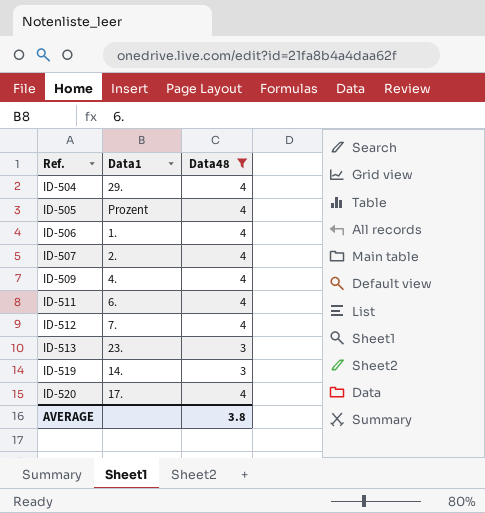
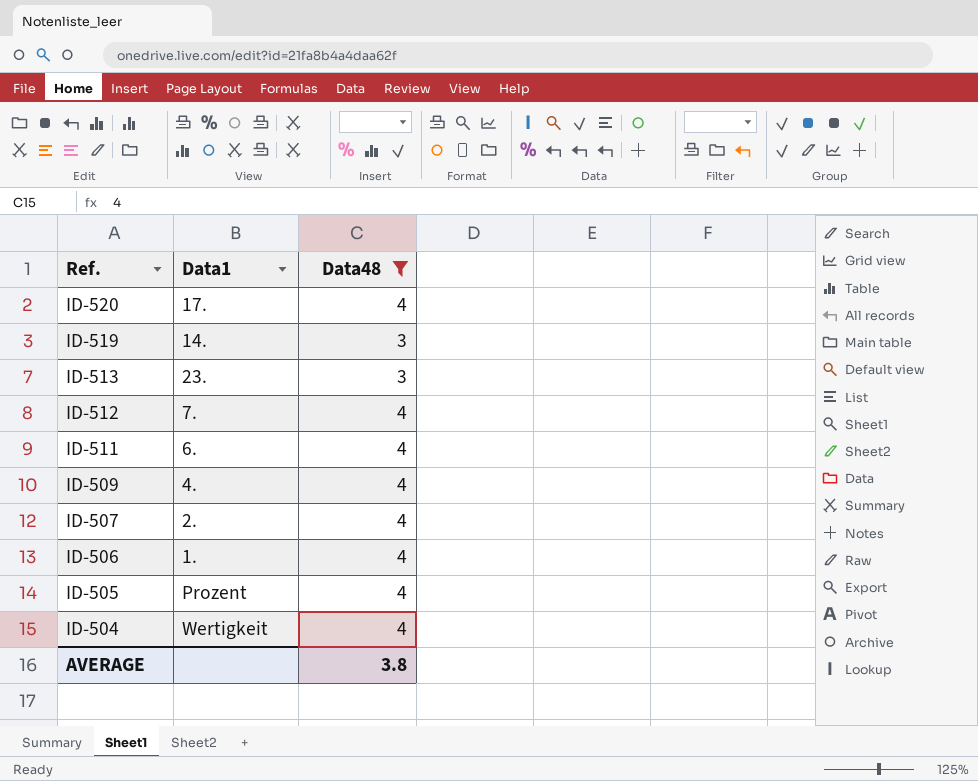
row order: Ref. ascending -> Ref. descending
ID-504 | Data1: 29. -> Wertigkeit

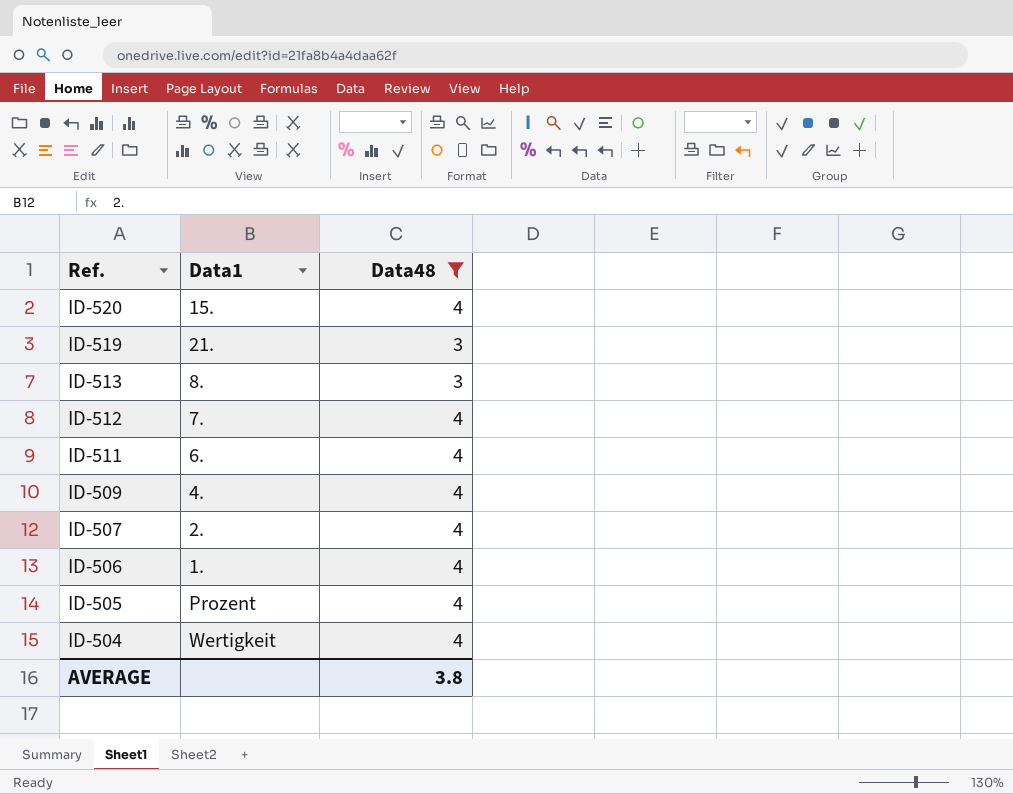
ID-520 | Data1: 17. -> 15.
ID-519 | Data1: 14. -> 21.
ID-513 | Data1: 23. -> 8.

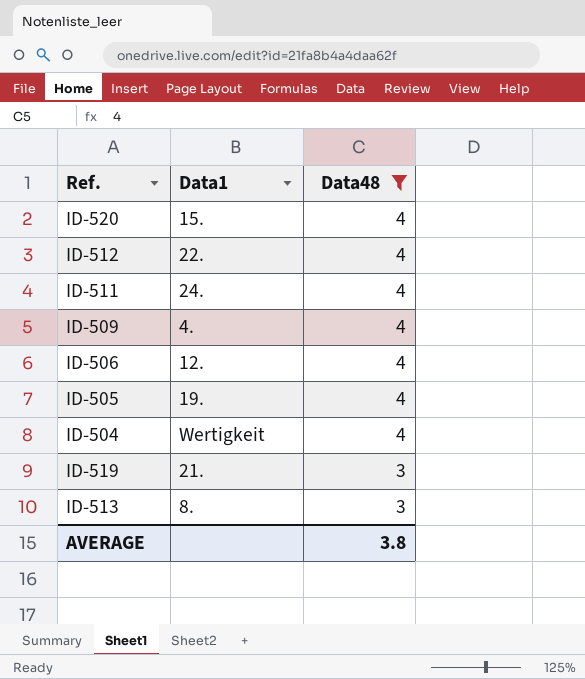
row order: Ref. descending -> Data48 descending
row ID-507: 2. | 4 -> none
ID-512 | Data1: 7. -> 22.
ID-511 | Data1: 6. -> 24.
ID-506 | Data1: 1. -> 12.
ID-505 | Data1: Prozent -> 19.

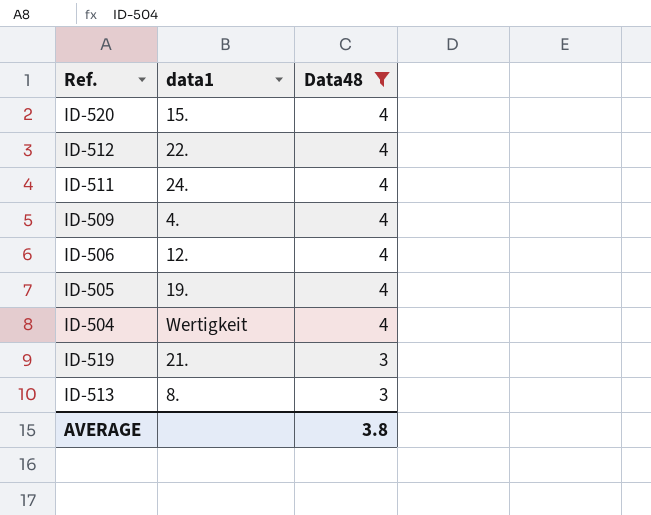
column name: Data1 -> data1

